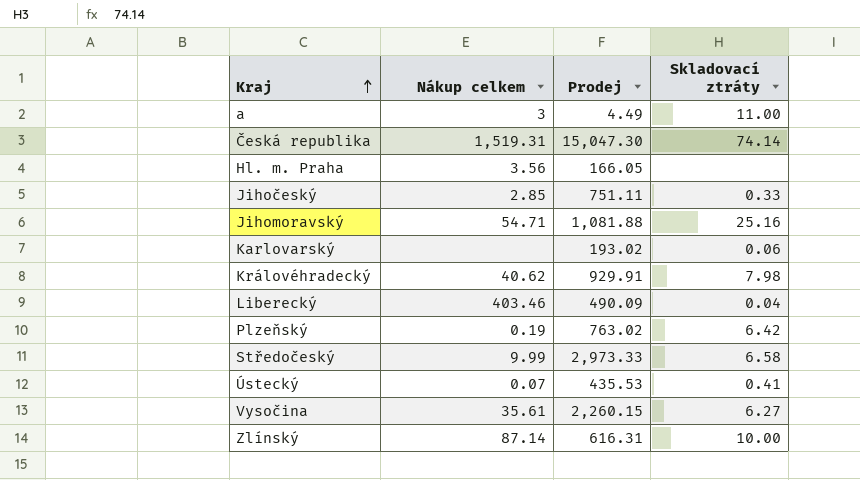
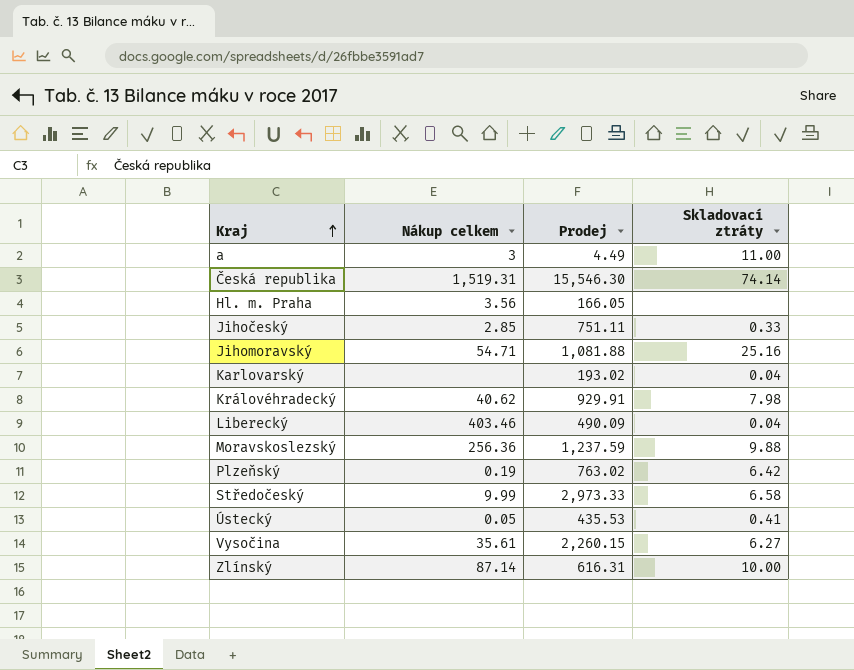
Česká republika | Prodej: 15,047.30 -> 15,546.30
Karlovarský | Skladovací ztráty: 0.06 -> 0.04
row Moravskoslezský: none -> 256.36 | 1,237.59 | 9.88
Ústecký | Nákup celkem: 0.07 -> 0.05

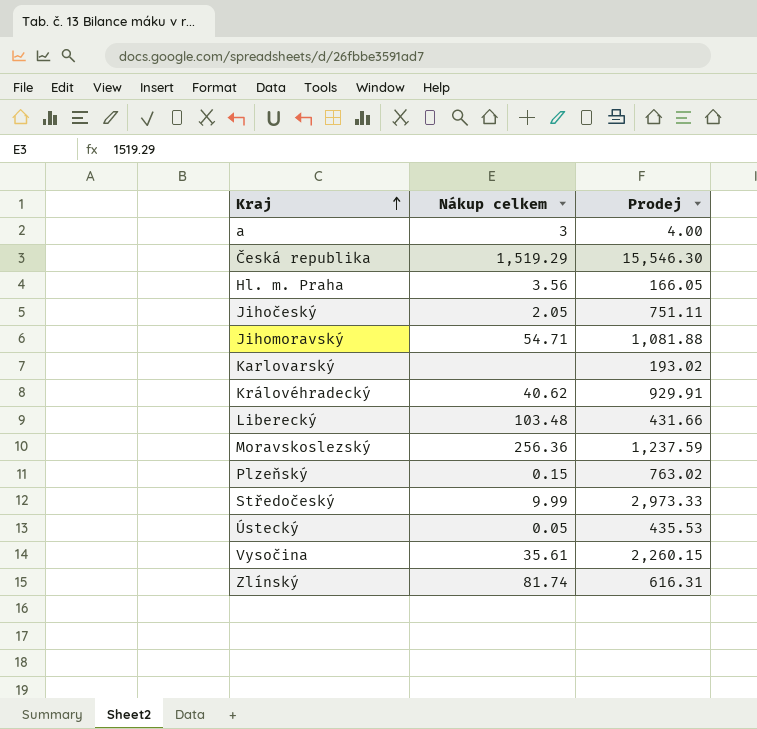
column Skladovací ztráty | position: 4 -> none
a | Prodej: 4.49 -> 4.00
Česká republika | Nákup celkem: 1,519.31 -> 1,519.29
Jihočeský | Nákup celkem: 2.85 -> 2.05
Liberecký | Nákup celkem: 403.46 -> 103.48
Liberecký | Prodej: 490.09 -> 431.66
Plzeňský | Nákup celkem: 0.19 -> 0.15
Zlínský | Nákup celkem: 87.14 -> 81.74

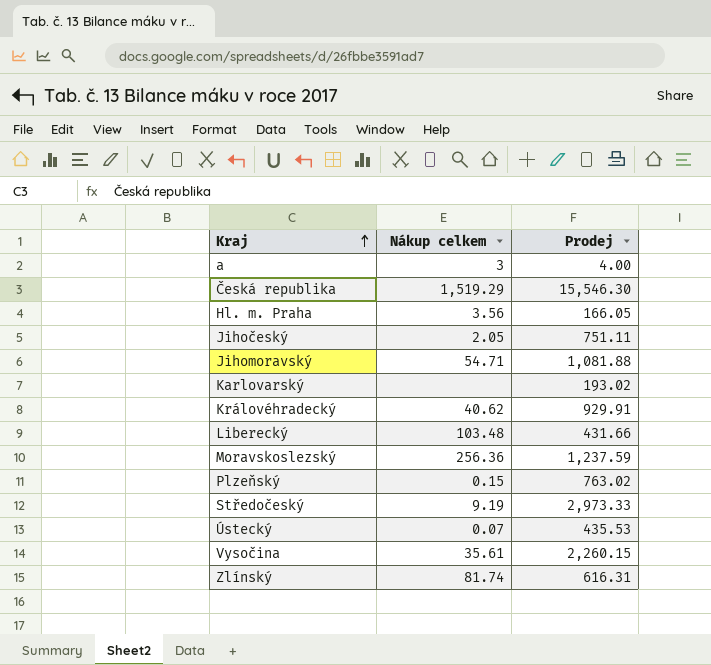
Středočeský | Nákup celkem: 9.99 -> 9.19
Ústecký | Nákup celkem: 0.05 -> 0.07

